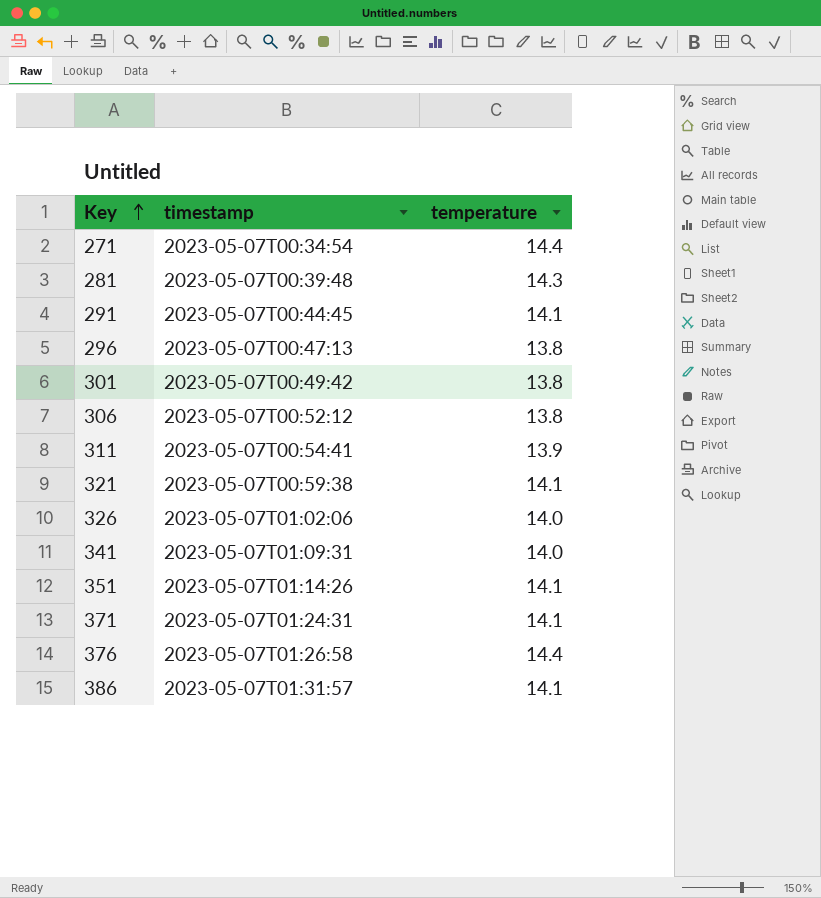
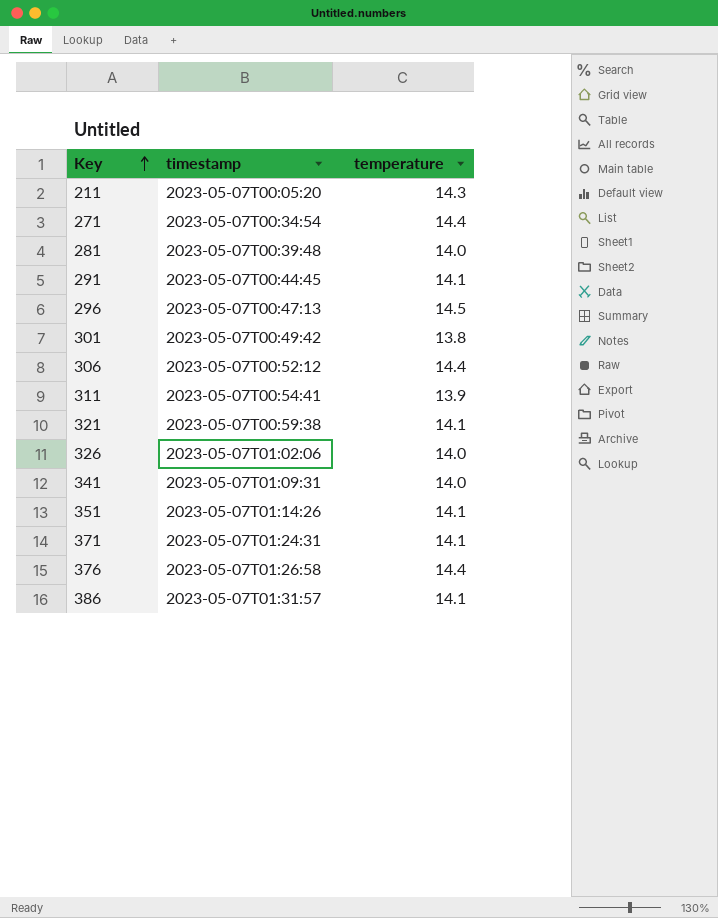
row 211: none -> 2023-05-07T00:05:20 | 14.3
281 | temperature: 14.3 -> 14.0
296 | temperature: 13.8 -> 14.5
306 | temperature: 13.8 -> 14.4

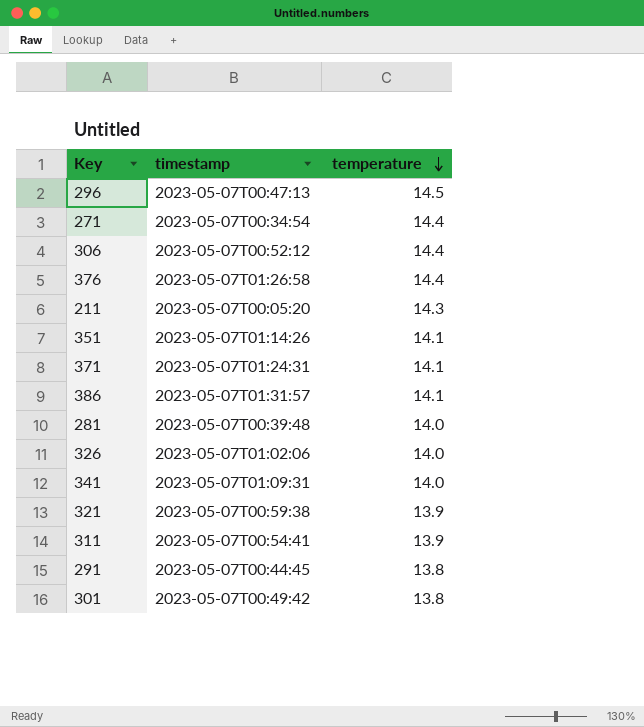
row order: Key ascending -> temperature descending
321 | temperature: 14.1 -> 13.9
291 | temperature: 14.1 -> 13.8

